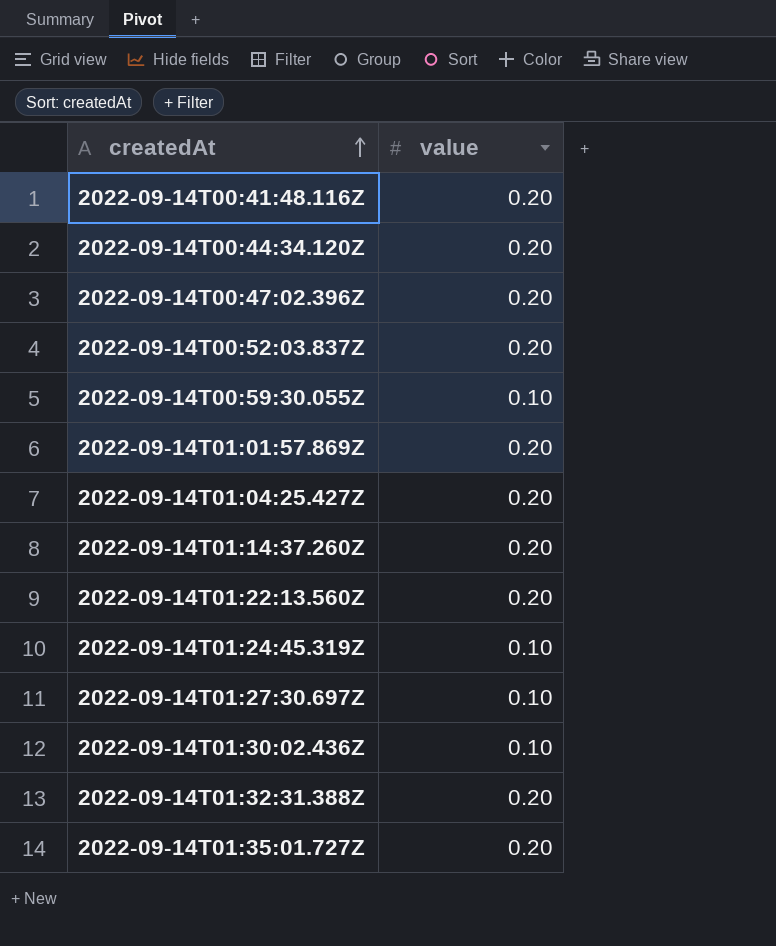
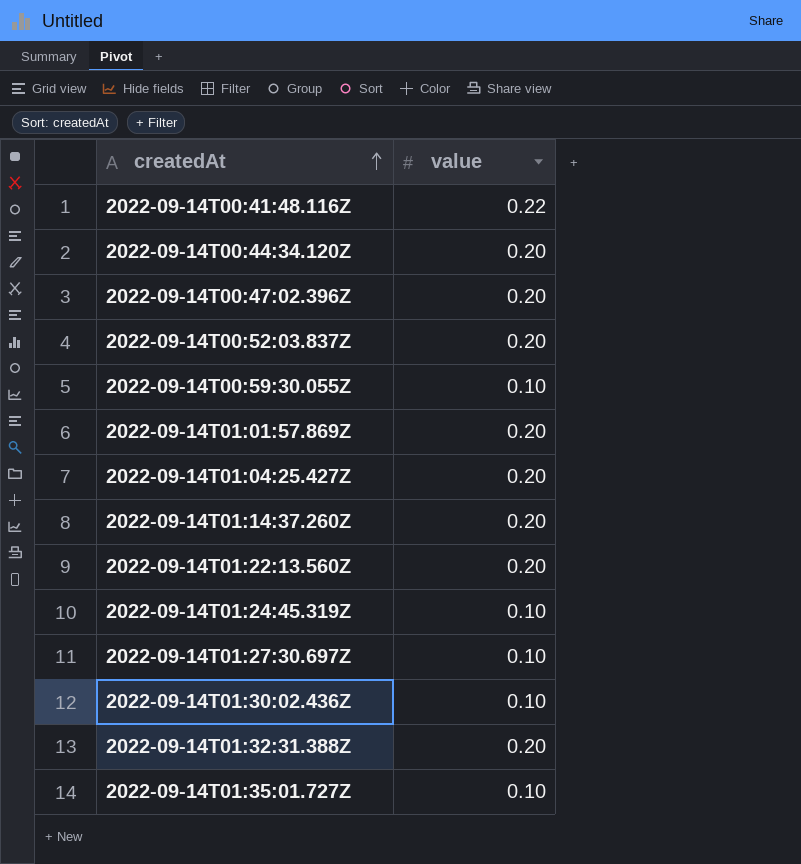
2022-09-14T00:41:48.116Z | value: 0.20 -> 0.22
2022-09-14T01:35:01.727Z | value: 0.20 -> 0.10

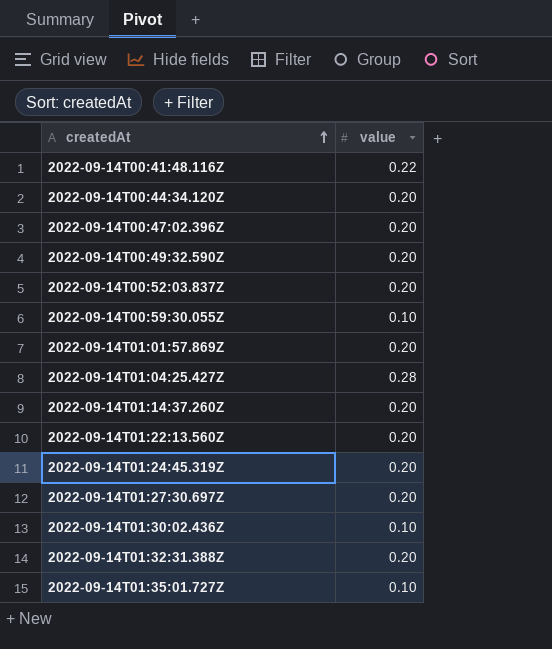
row 2022-09-14T00:49:32.590Z: none -> 0.20
2022-09-14T01:04:25.427Z | value: 0.20 -> 0.28
2022-09-14T01:24:45.319Z | value: 0.10 -> 0.20
2022-09-14T01:27:30.697Z | value: 0.10 -> 0.20

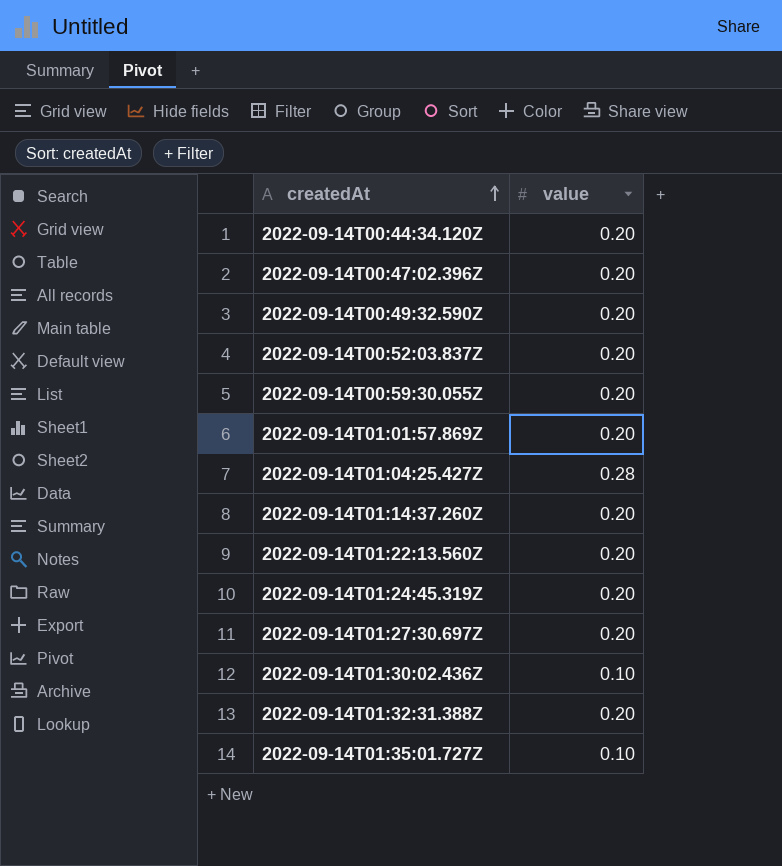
row 2022-09-14T00:41:48.116Z: 0.22 -> none
2022-09-14T00:59:30.055Z | value: 0.10 -> 0.20

